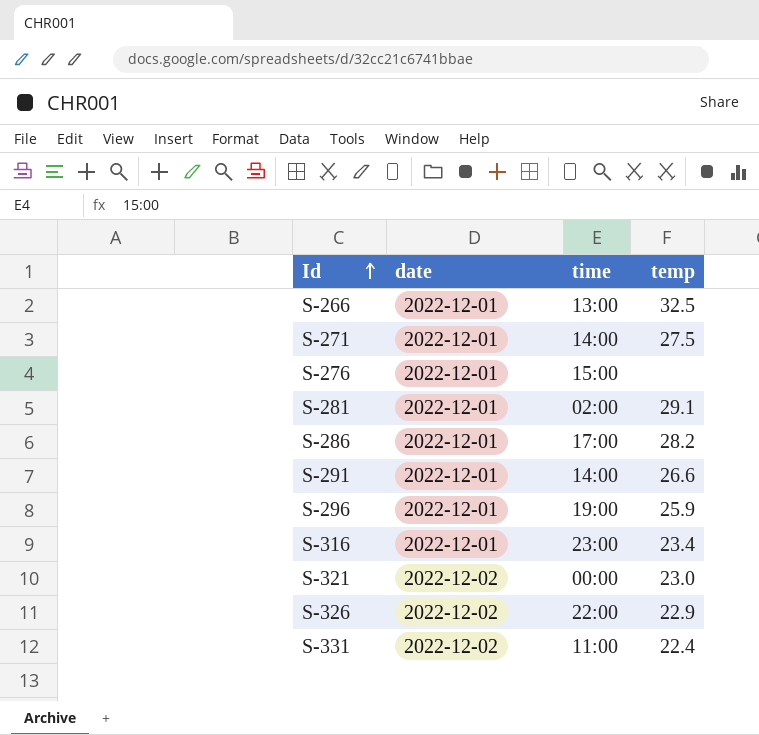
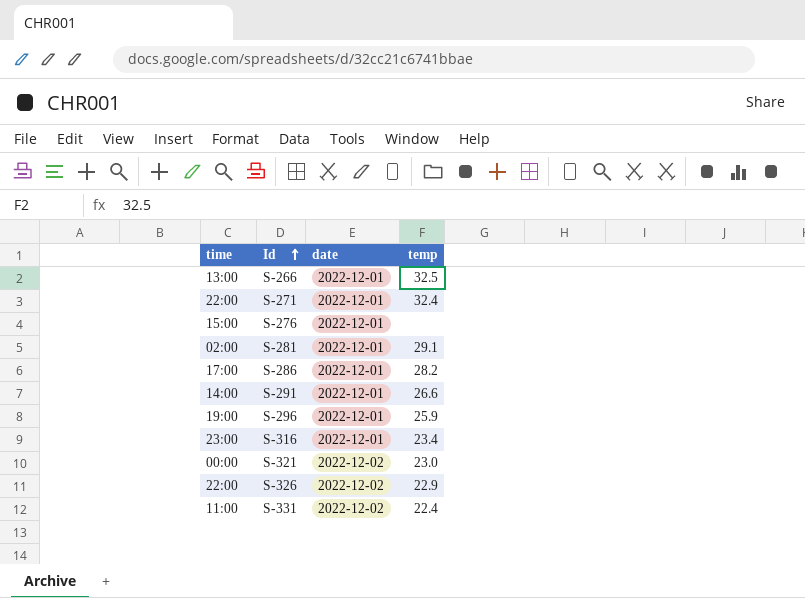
column time | position: 3 -> 1
S-271 | time: 14:00 -> 22:00
S-271 | temp: 27.5 -> 32.4

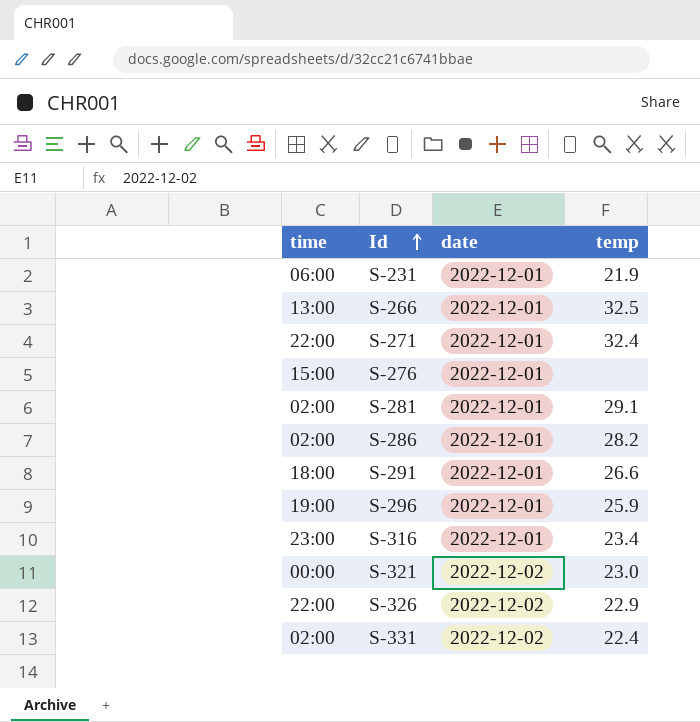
row S-231: none -> 06:00 | 2022-12-01 | 21.9
S-286 | time: 17:00 -> 02:00
S-291 | time: 14:00 -> 18:00
S-331 | time: 11:00 -> 02:00

